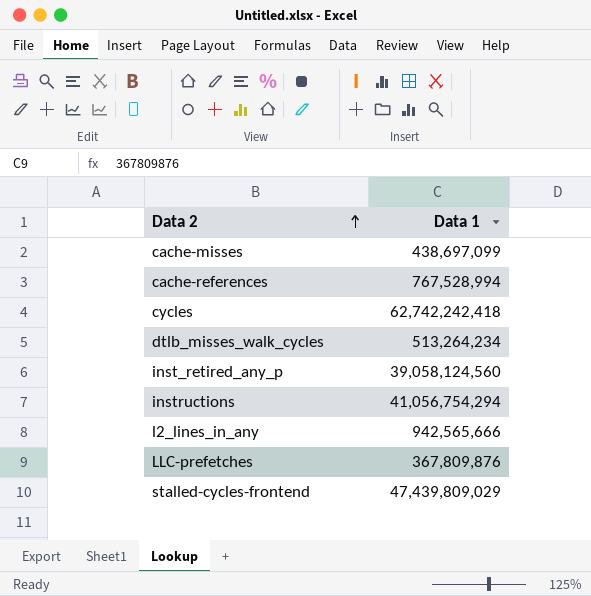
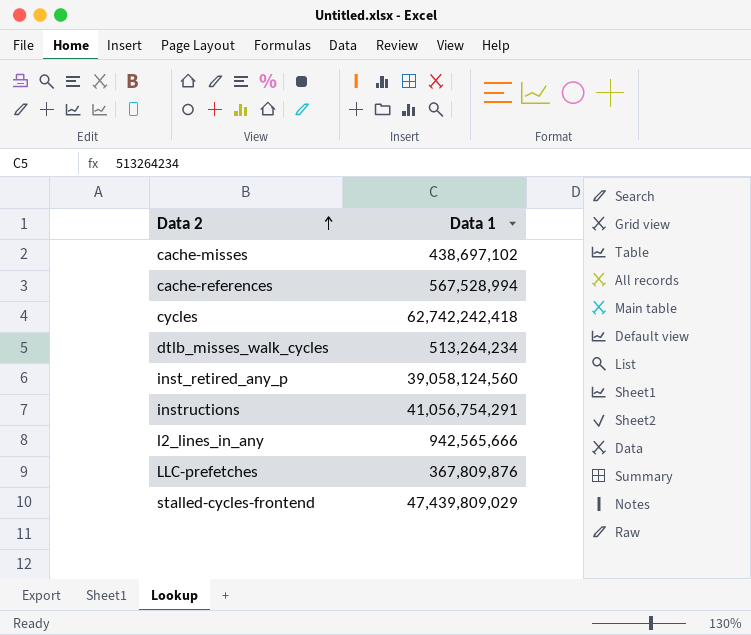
cache-misses | Data 1: 438,697,099 -> 438,697,102
cache-references | Data 1: 767,528,994 -> 567,528,994
instructions | Data 1: 41,056,754,294 -> 41,056,754,291

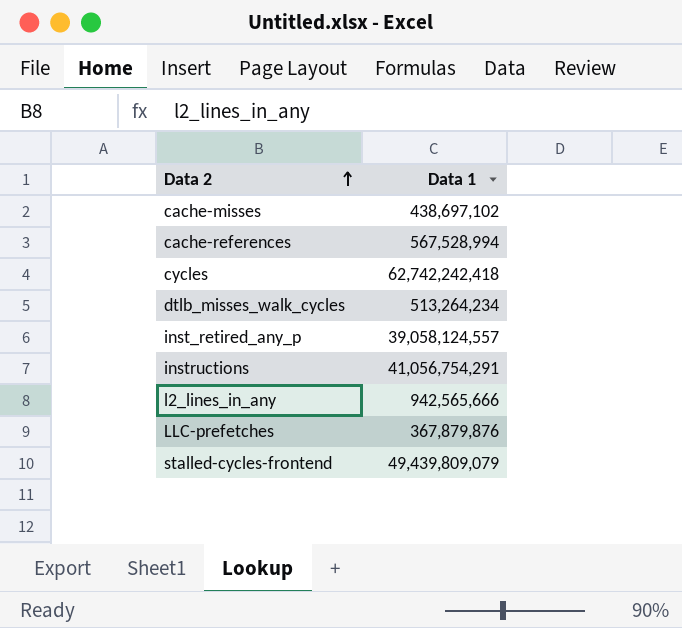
inst_retired_any_p | Data 1: 39,058,124,560 -> 39,058,124,557
LLC-prefetches | Data 1: 367,809,876 -> 367,879,876
stalled-cycles-frontend | Data 1: 47,439,809,029 -> 49,439,809,079

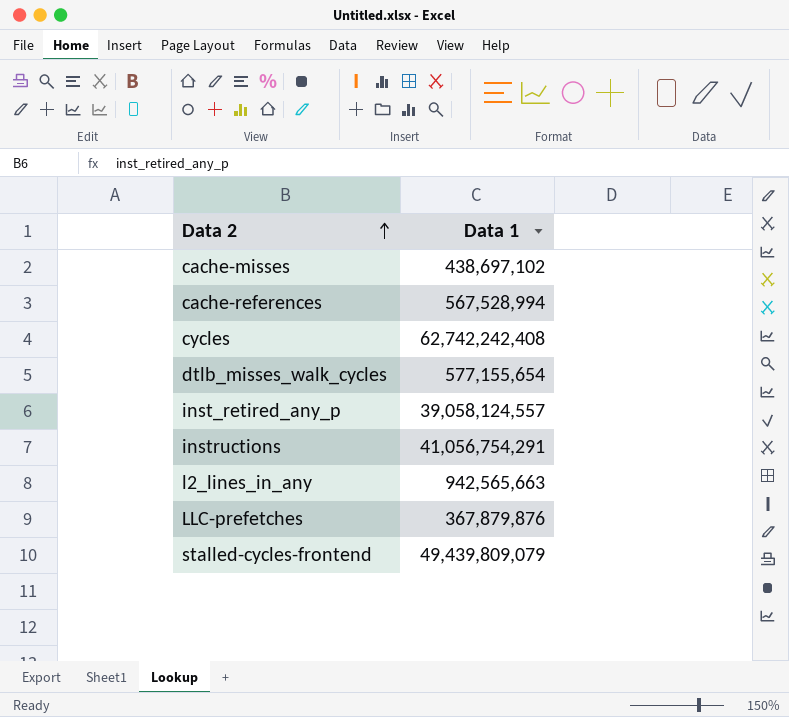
cycles | Data 1: 62,742,242,418 -> 62,742,242,408
dtlb_misses_walk_cycles | Data 1: 513,264,234 -> 577,155,654
l2_lines_in_any | Data 1: 942,565,666 -> 942,565,663

